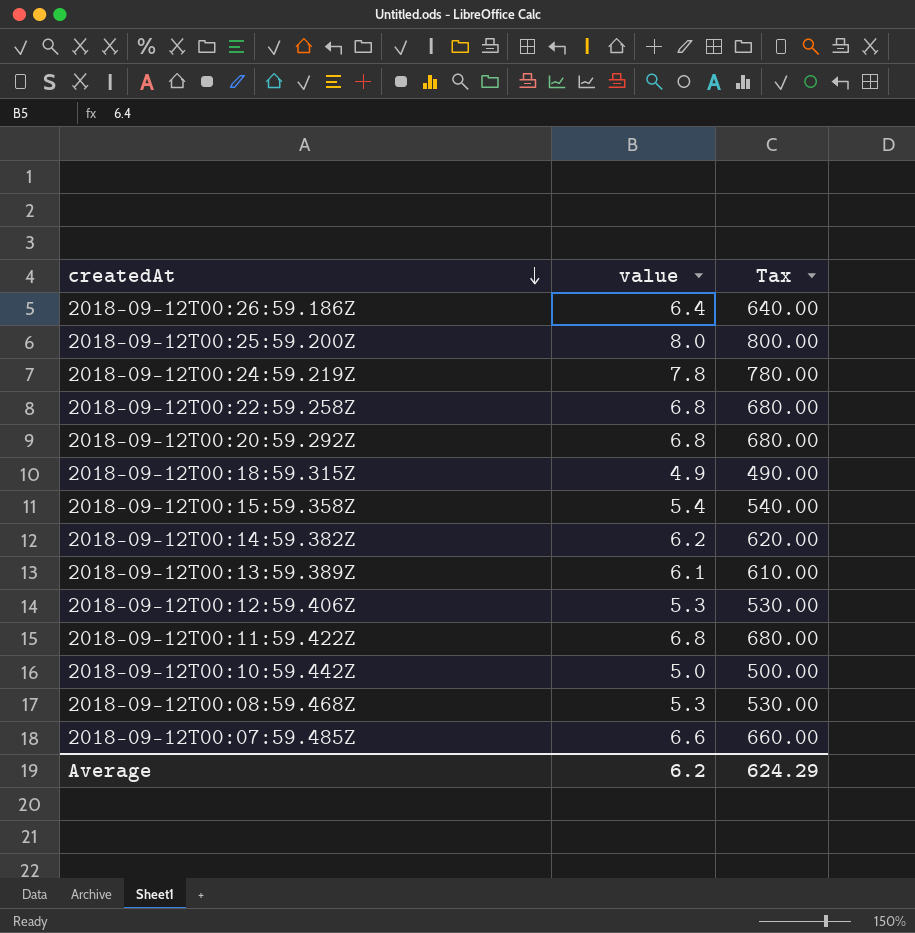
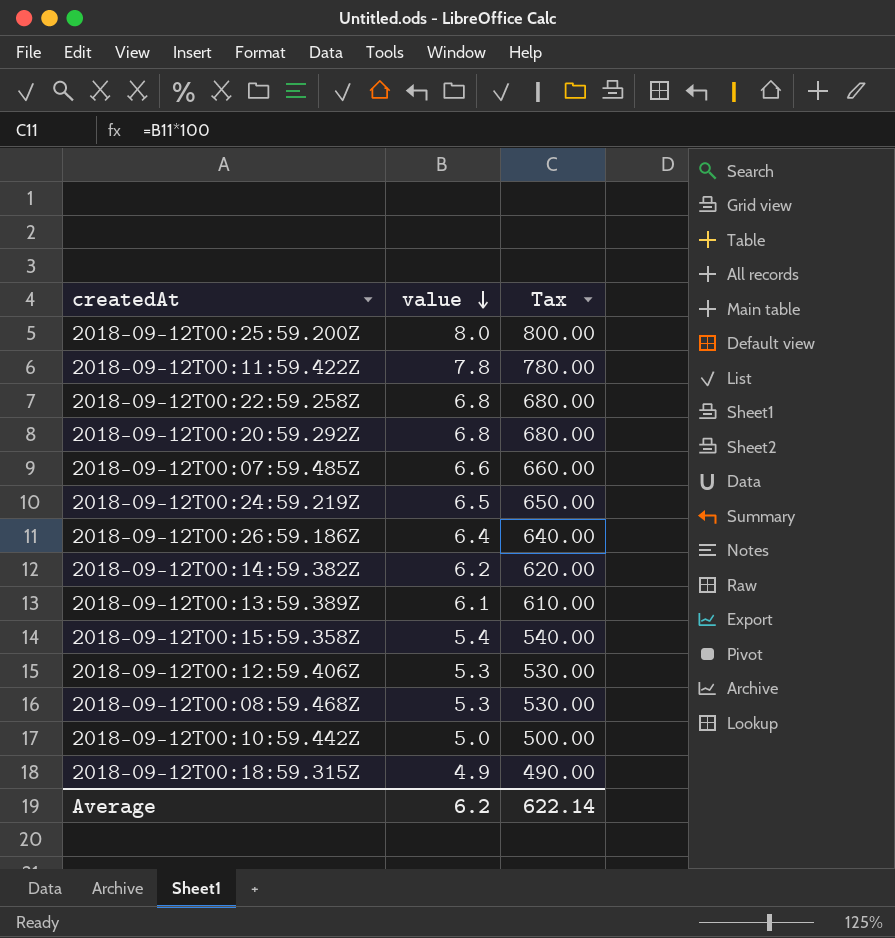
row order: createdAt descending -> value descending
2018-09-12T00:11:59.422Z | value: 6.8 -> 7.8
2018-09-12T00:11:59.422Z | Tax: 680.00 -> 780.00
2018-09-12T00:24:59.219Z | value: 7.8 -> 6.5
2018-09-12T00:24:59.219Z | Tax: 780.00 -> 650.00
Average | Tax: 624.29 -> 622.14

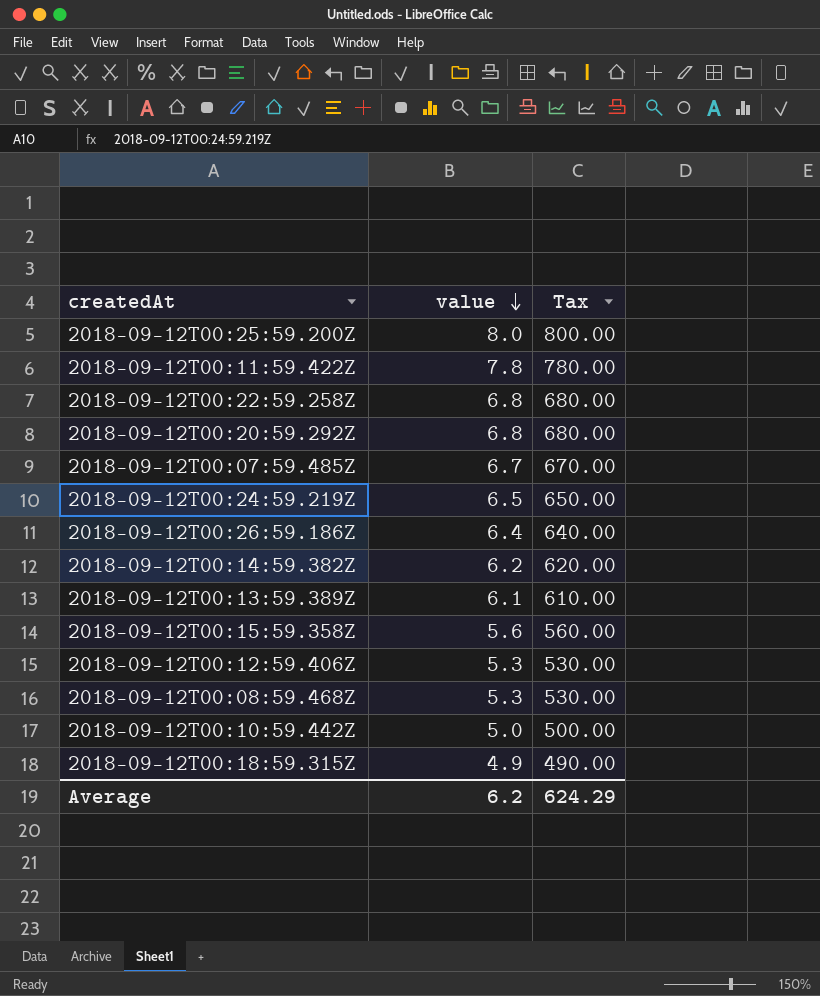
2018-09-12T00:07:59.485Z | value: 6.6 -> 6.7
2018-09-12T00:07:59.485Z | Tax: 660.00 -> 670.00
2018-09-12T00:15:59.358Z | value: 5.4 -> 5.6
2018-09-12T00:15:59.358Z | Tax: 540.00 -> 560.00
Average | Tax: 622.14 -> 624.29

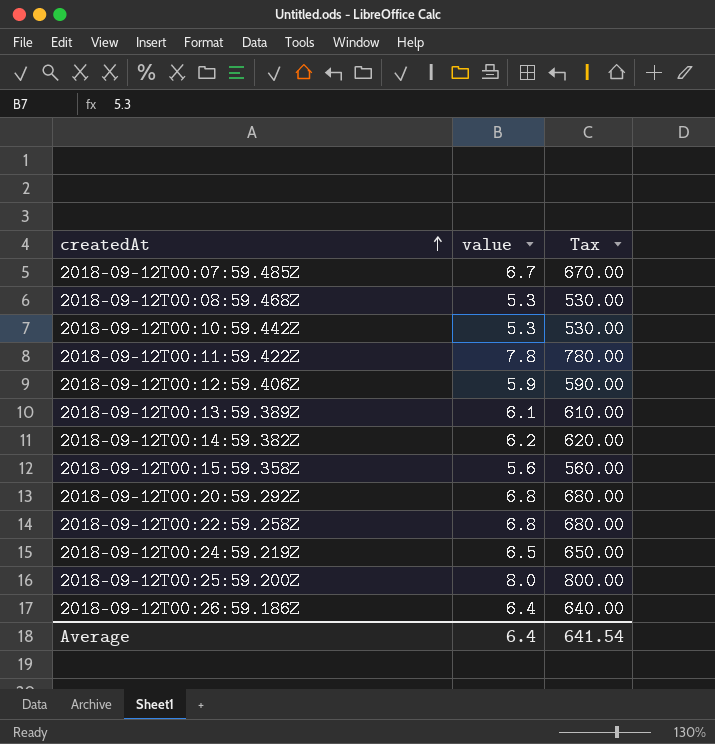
row order: value descending -> createdAt ascending
row 2018-09-12T00:18:59.315Z: 4.9 | 490.00 -> none
2018-09-12T00:10:59.442Z | value: 5.0 -> 5.3
2018-09-12T00:10:59.442Z | Tax: 500.00 -> 530.00
2018-09-12T00:12:59.406Z | value: 5.3 -> 5.9
2018-09-12T00:12:59.406Z | Tax: 530.00 -> 590.00
Average | value: 6.2 -> 6.4
Average | Tax: 624.29 -> 641.54

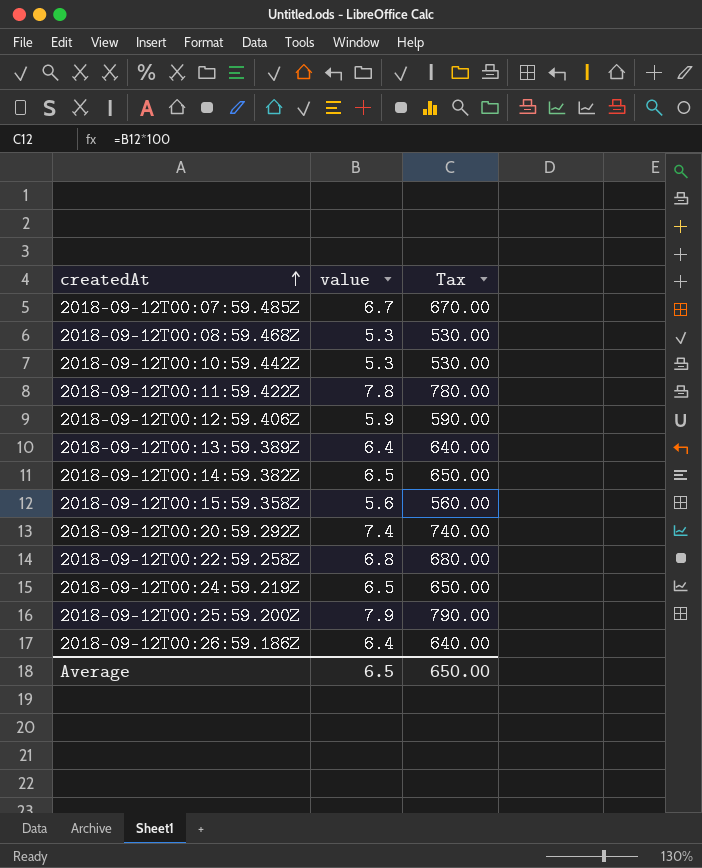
2018-09-12T00:13:59.389Z | value: 6.1 -> 6.4
2018-09-12T00:13:59.389Z | Tax: 610.00 -> 640.00
2018-09-12T00:14:59.382Z | value: 6.2 -> 6.5
2018-09-12T00:14:59.382Z | Tax: 620.00 -> 650.00
2018-09-12T00:20:59.292Z | value: 6.8 -> 7.4
2018-09-12T00:20:59.292Z | Tax: 680.00 -> 740.00
2018-09-12T00:25:59.200Z | value: 8.0 -> 7.9
2018-09-12T00:25:59.200Z | Tax: 800.00 -> 790.00
Average | value: 6.4 -> 6.5
Average | Tax: 641.54 -> 650.00

